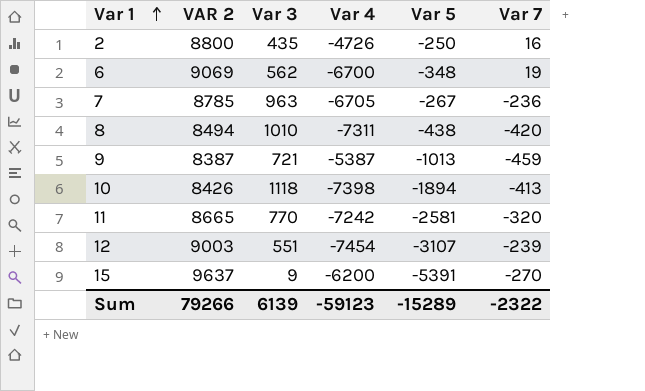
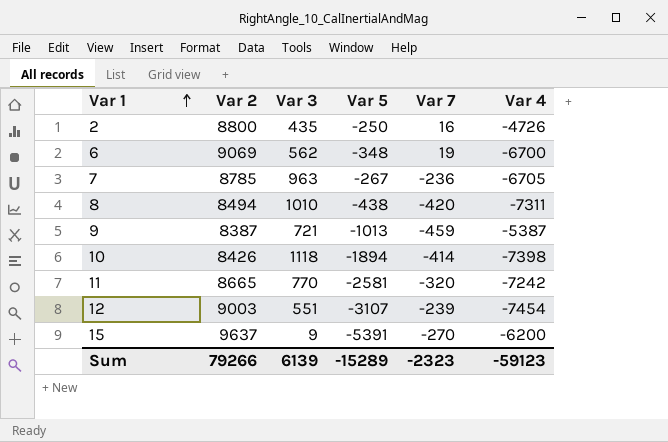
column name: VAR 2 -> Var 2
column Var 4 | position: 4 -> 6
10 | Var 7: -413 -> -414
Sum | Var 7: -2322 -> -2323

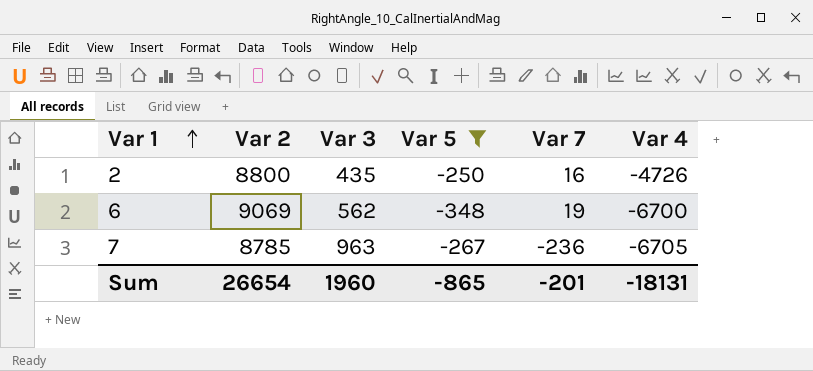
filter: none -> Var 5 >= -348
Sum | Var 2: 79266 -> 26654
Sum | Var 3: 6139 -> 1960
Sum | Var 5: -15289 -> -865
Sum | Var 7: -2323 -> -201
Sum | Var 4: -59123 -> -18131

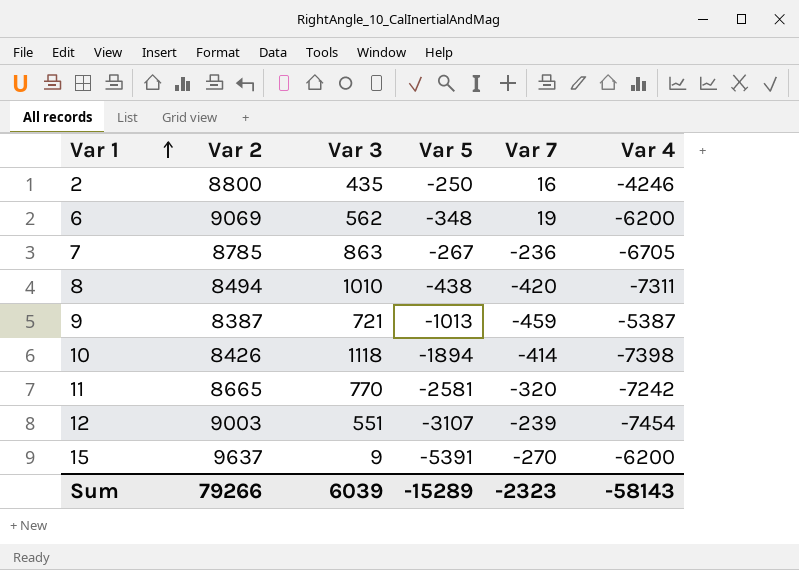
filter: Var 5 >= -348 -> none
2 | Var 4: -4726 -> -4246
6 | Var 4: -6700 -> -6200
7 | Var 3: 963 -> 863
Sum | Var 2: 26654 -> 79266
Sum | Var 3: 1960 -> 6039
Sum | Var 5: -865 -> -15289
Sum | Var 7: -201 -> -2323
Sum | Var 4: -18131 -> -58143

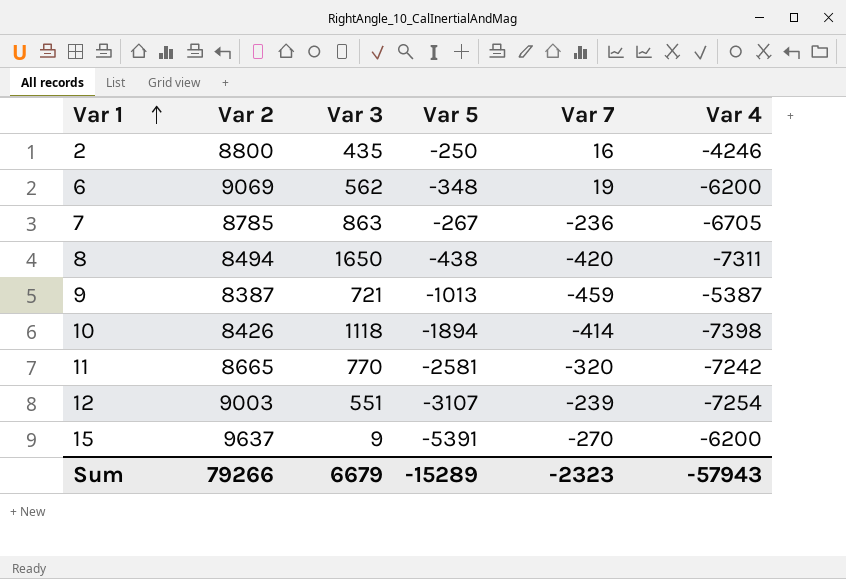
8 | Var 3: 1010 -> 1650
12 | Var 4: -7454 -> -7254
Sum | Var 3: 6039 -> 6679
Sum | Var 4: -58143 -> -57943

